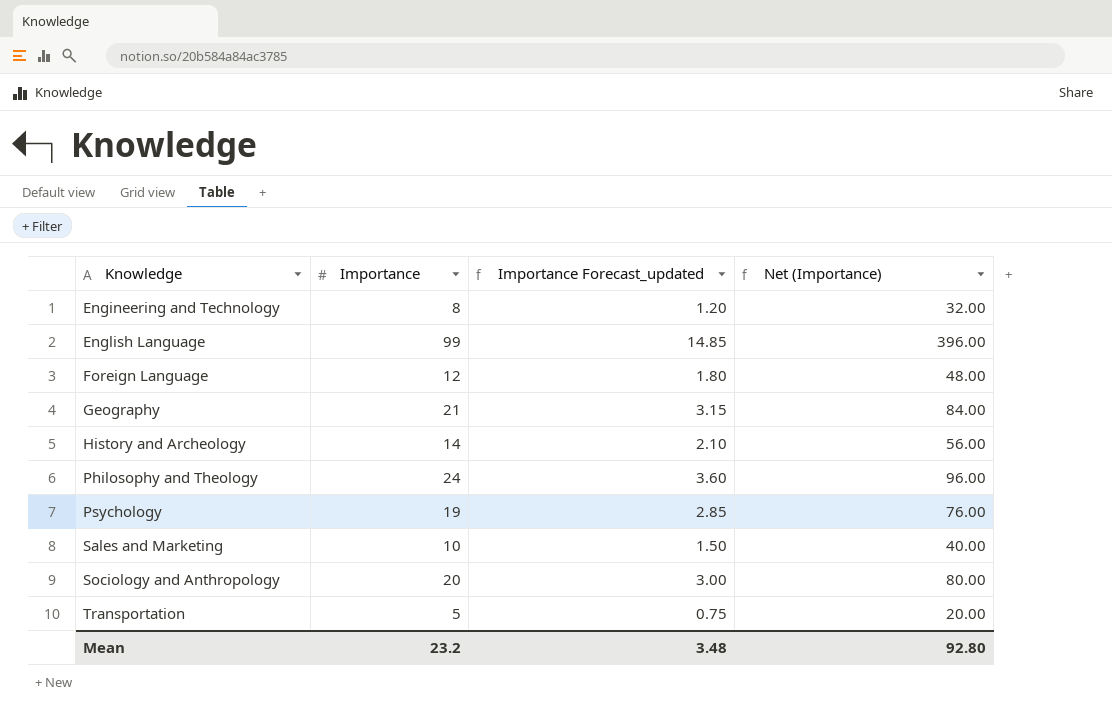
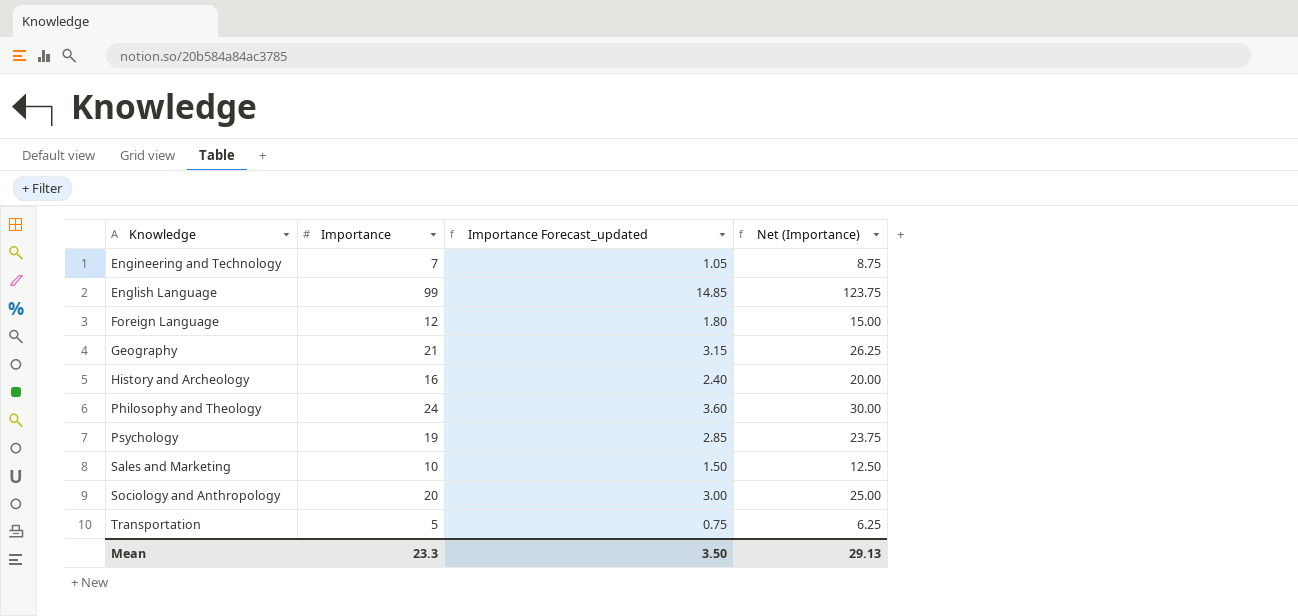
column Net (Importance) | formula: [Importance] * 4 -> [Importance] * 1.25
Engineering and Technology | Importance: 8 -> 7
Engineering and Technology | Importance Forecast_updated: 1.20 -> 1.05
History and Archeology | Importance: 14 -> 16
History and Archeology | Importance Forecast_updated: 2.10 -> 2.40
Mean | Importance: 23.2 -> 23.3
Mean | Importance Forecast_updated: 3.48 -> 3.50
Mean | Net (Importance): 92.80 -> 29.13

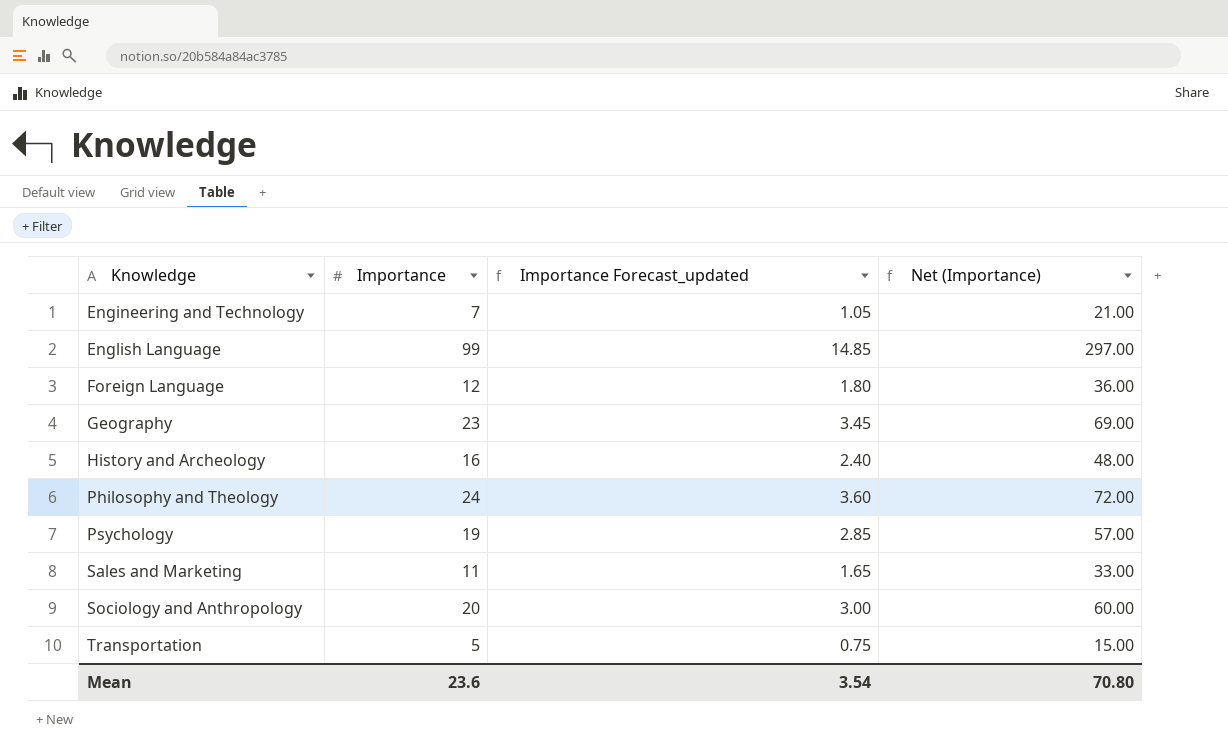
column Net (Importance) | formula: [Importance] * 1.25 -> [Importance] * 3
Geography | Importance: 21 -> 23
Geography | Importance Forecast_updated: 3.15 -> 3.45
Sales and Marketing | Importance: 10 -> 11
Sales and Marketing | Importance Forecast_updated: 1.50 -> 1.65
Mean | Importance: 23.3 -> 23.6
Mean | Importance Forecast_updated: 3.50 -> 3.54
Mean | Net (Importance): 29.13 -> 70.80

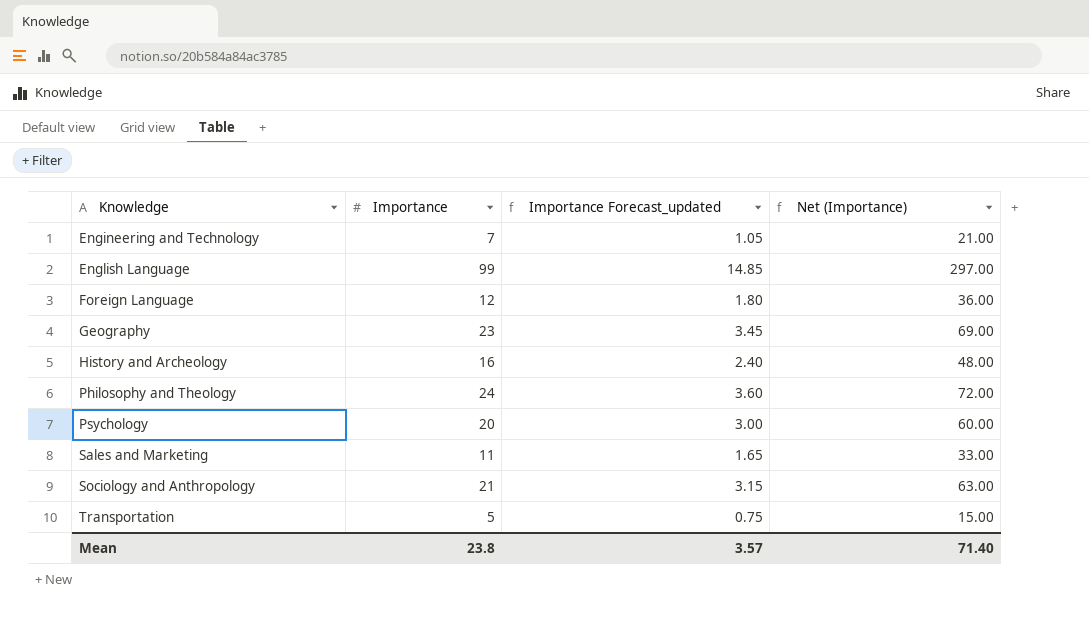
Psychology | Importance: 19 -> 20
Psychology | Importance Forecast_updated: 2.85 -> 3.00
Psychology | Net (Importance): 57.00 -> 60.00
Sociology and Anthropology | Importance: 20 -> 21
Sociology and Anthropology | Importance Forecast_updated: 3.00 -> 3.15
Sociology and Anthropology | Net (Importance): 60.00 -> 63.00
Mean | Importance: 23.6 -> 23.8
Mean | Importance Forecast_updated: 3.54 -> 3.57
Mean | Net (Importance): 70.80 -> 71.40

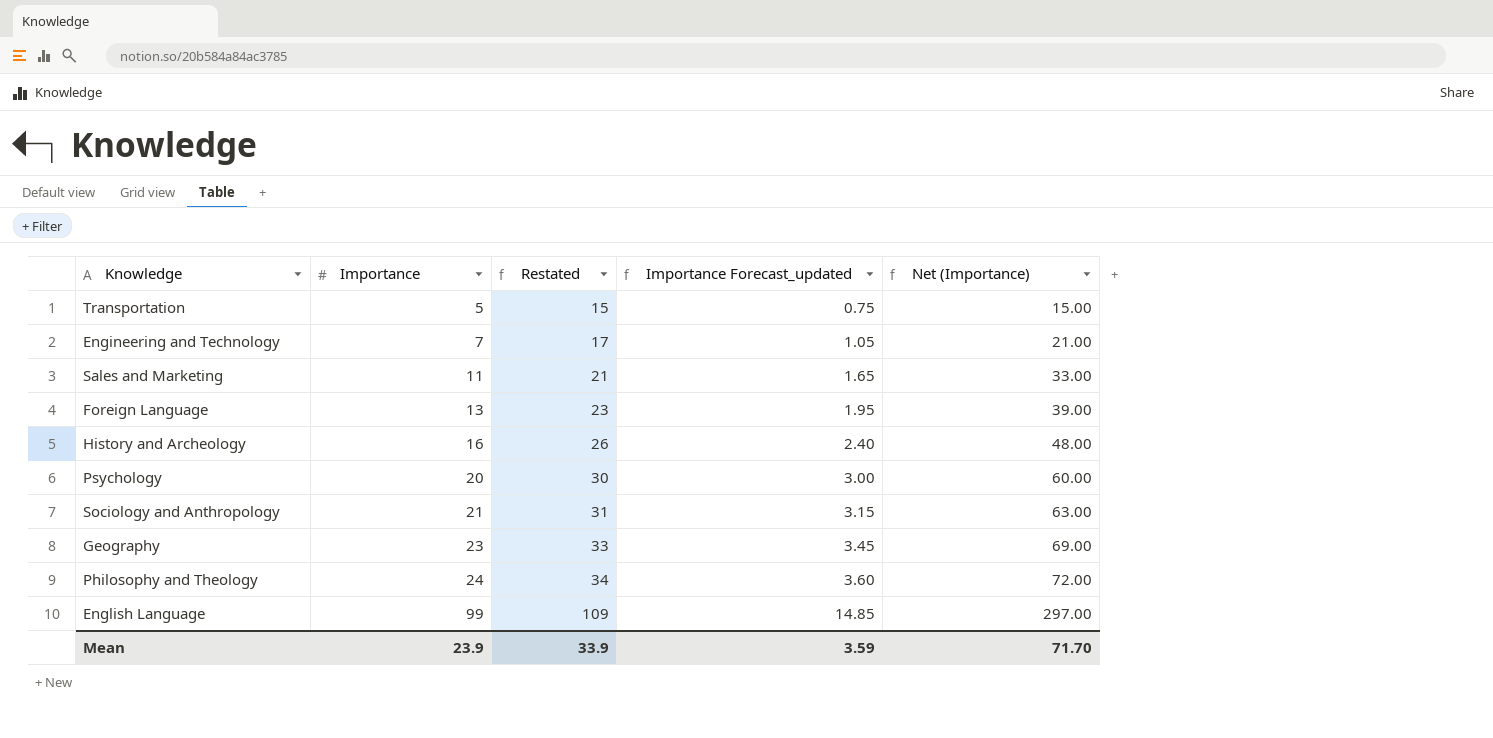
row order: Knowledge ascending -> Importance ascending
column Restated | formula: none -> [Importance] + 10
Foreign Language | Importance: 12 -> 13
Foreign Language | Importance Forecast_updated: 1.80 -> 1.95
Foreign Language | Net (Importance): 36.00 -> 39.00
Mean | Importance: 23.8 -> 23.9
Mean | Importance Forecast_updated: 3.57 -> 3.59
Mean | Net (Importance): 71.40 -> 71.70

